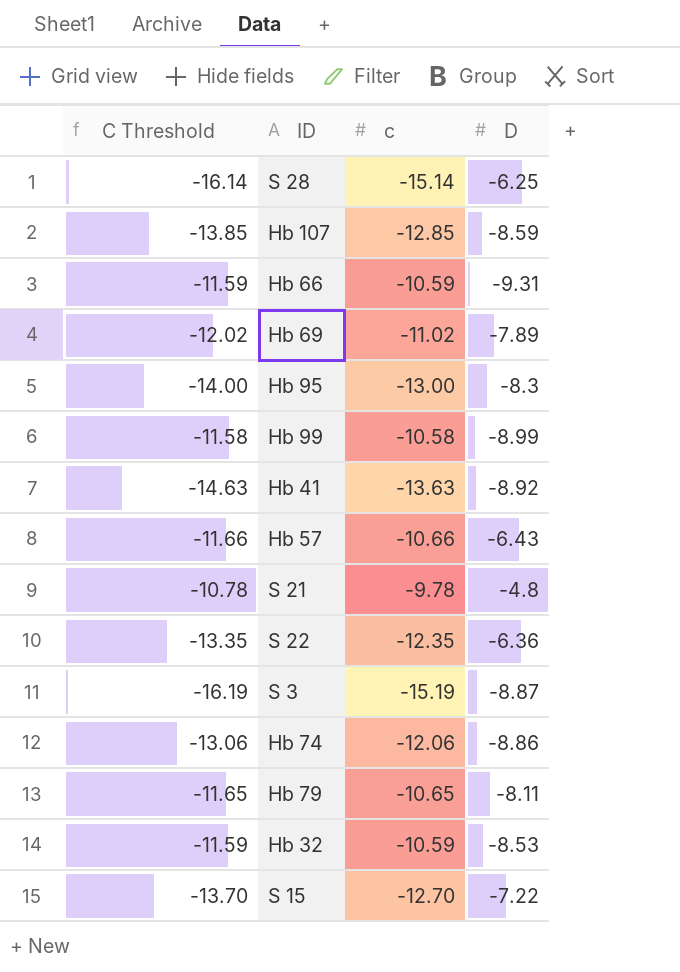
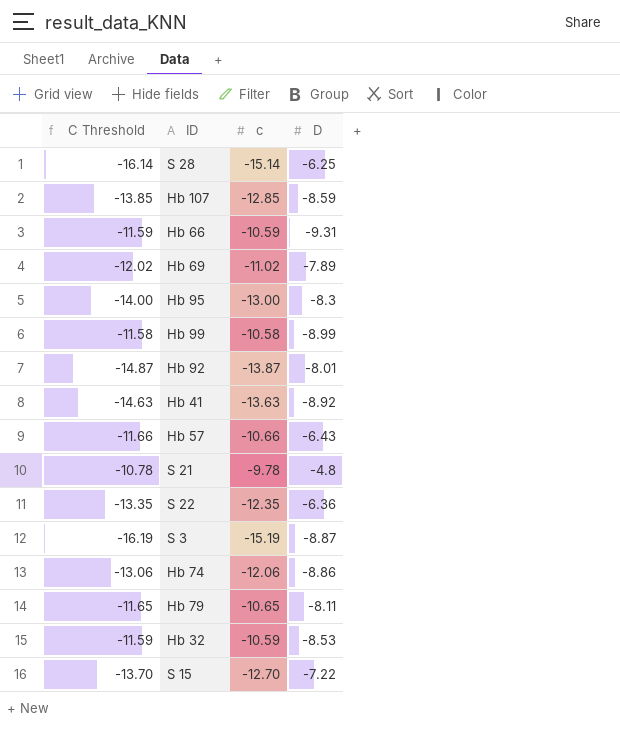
row Hb 92: none -> -14.87 | -13.87 | -8.01

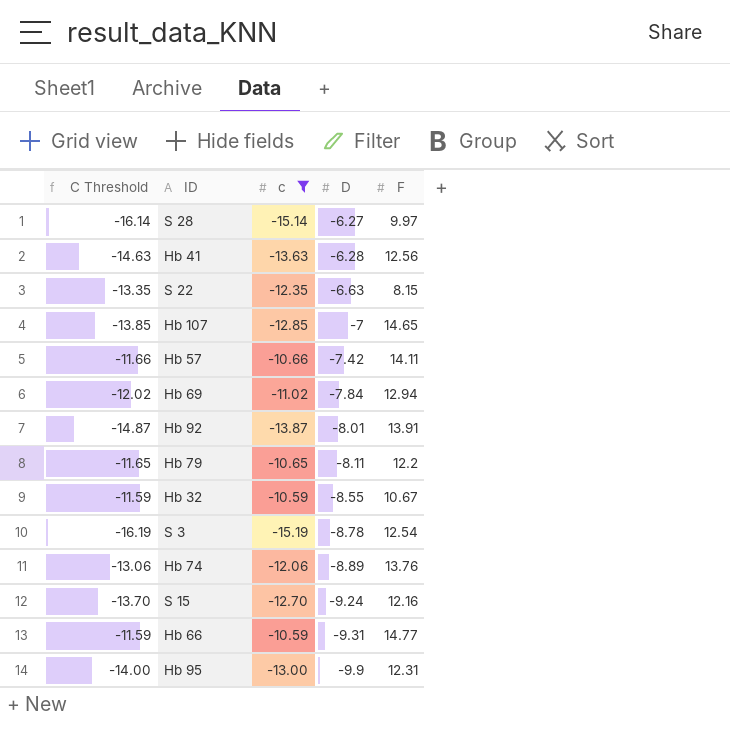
filter: none -> c <= -10.59
row order: none -> D descending
column F | position: none -> 5
S 28 | D: -6.25 -> -6.27
Hb 41 | D: -8.92 -> -6.28
S 22 | D: -6.36 -> -6.63
Hb 107 | D: -8.59 -> -7
Hb 57 | D: -6.43 -> -7.42
Hb 69 | D: -7.89 -> -7.84
Hb 32 | D: -8.53 -> -8.55
S 3 | D: -8.87 -> -8.78
Hb 74 | D: -8.86 -> -8.89
S 15 | D: -7.22 -> -9.24
Hb 95 | D: -8.3 -> -9.9

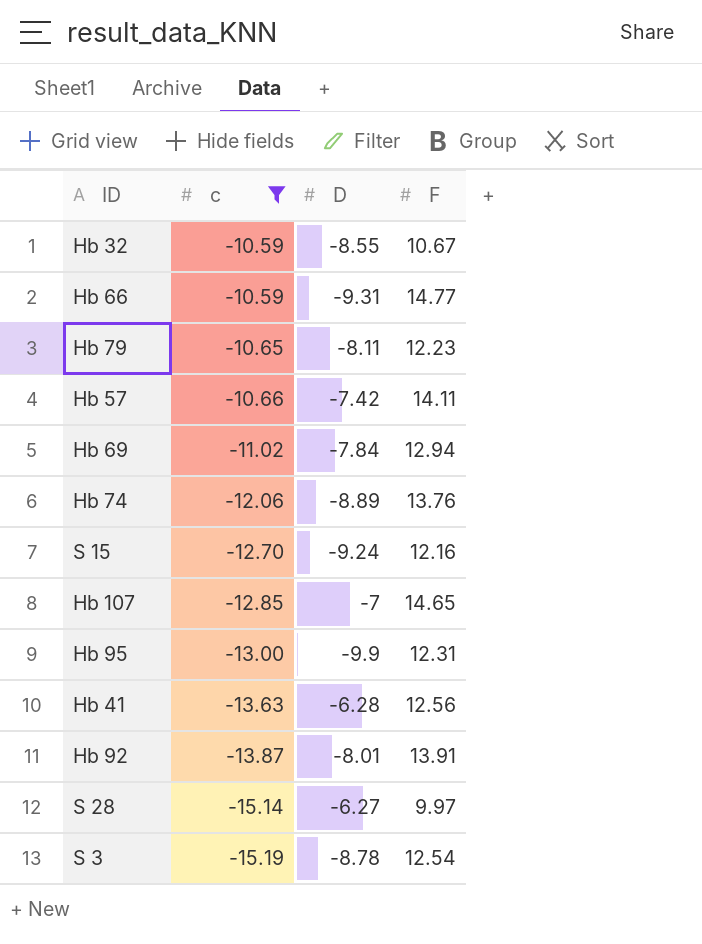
row order: D descending -> c descending
column C Threshold | formula: [c] - 1 -> none
row S 22: -13.35 | -12.35 | -6.63 | 8.15 -> none
Hb 79 | F: 12.2 -> 12.23

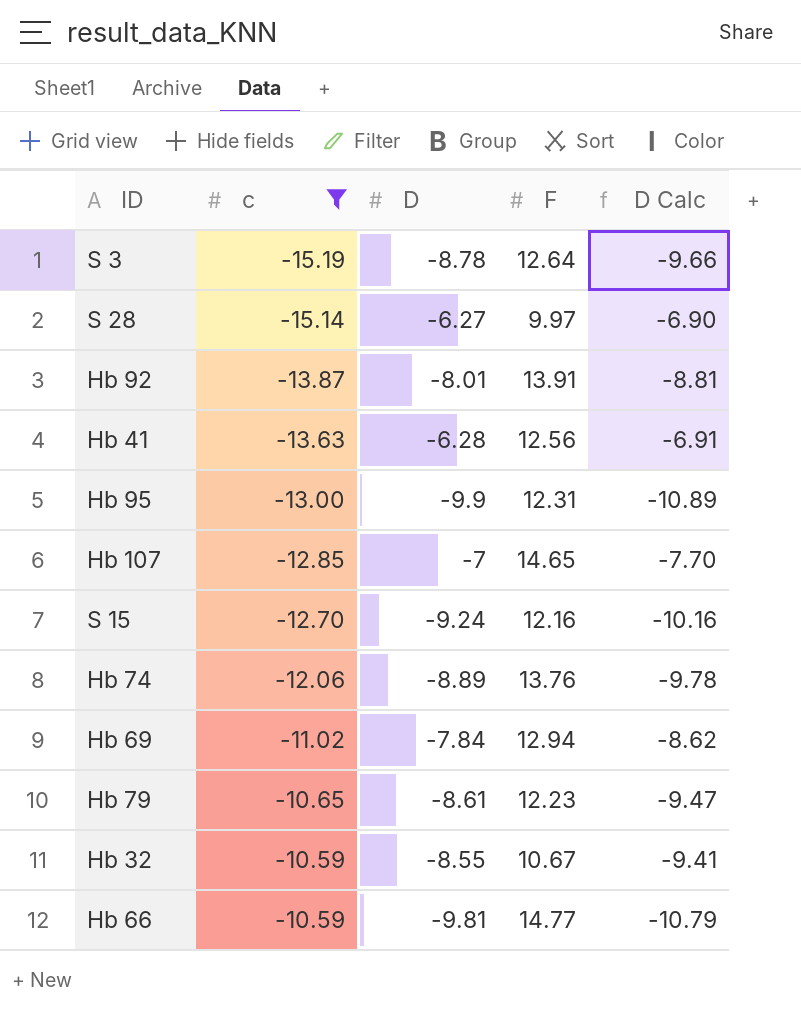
row order: c descending -> c ascending
column D Calc | formula: none -> [D] * 1.1
row Hb 57: -10.66 | -7.42 | 14.11 -> none
S 3 | F: 12.54 -> 12.64
Hb 79 | D: -8.11 -> -8.61
Hb 66 | D: -9.31 -> -9.81

